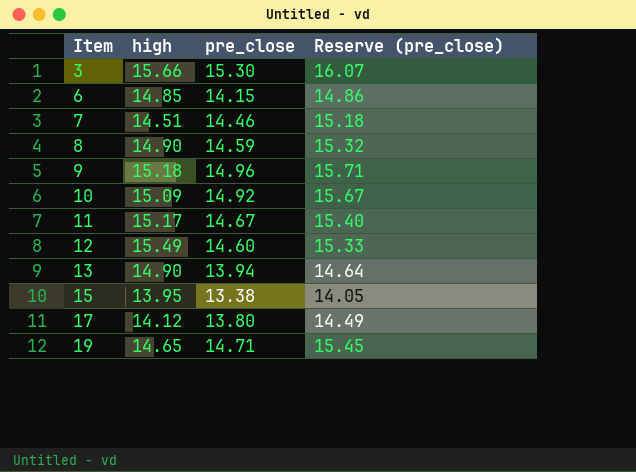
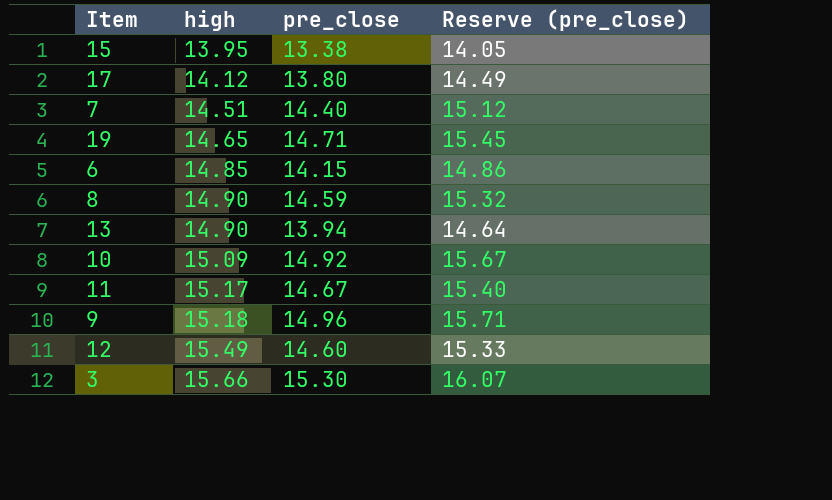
row order: Item ascending -> high ascending
7 | pre_close: 14.46 -> 14.40
7 | Reserve (pre_close): 15.18 -> 15.12

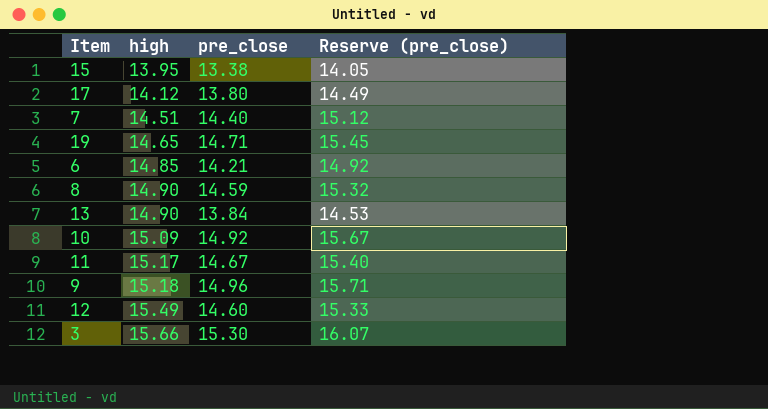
6 | pre_close: 14.15 -> 14.21
6 | Reserve (pre_close): 14.86 -> 14.92
13 | pre_close: 13.94 -> 13.84
13 | Reserve (pre_close): 14.64 -> 14.53

